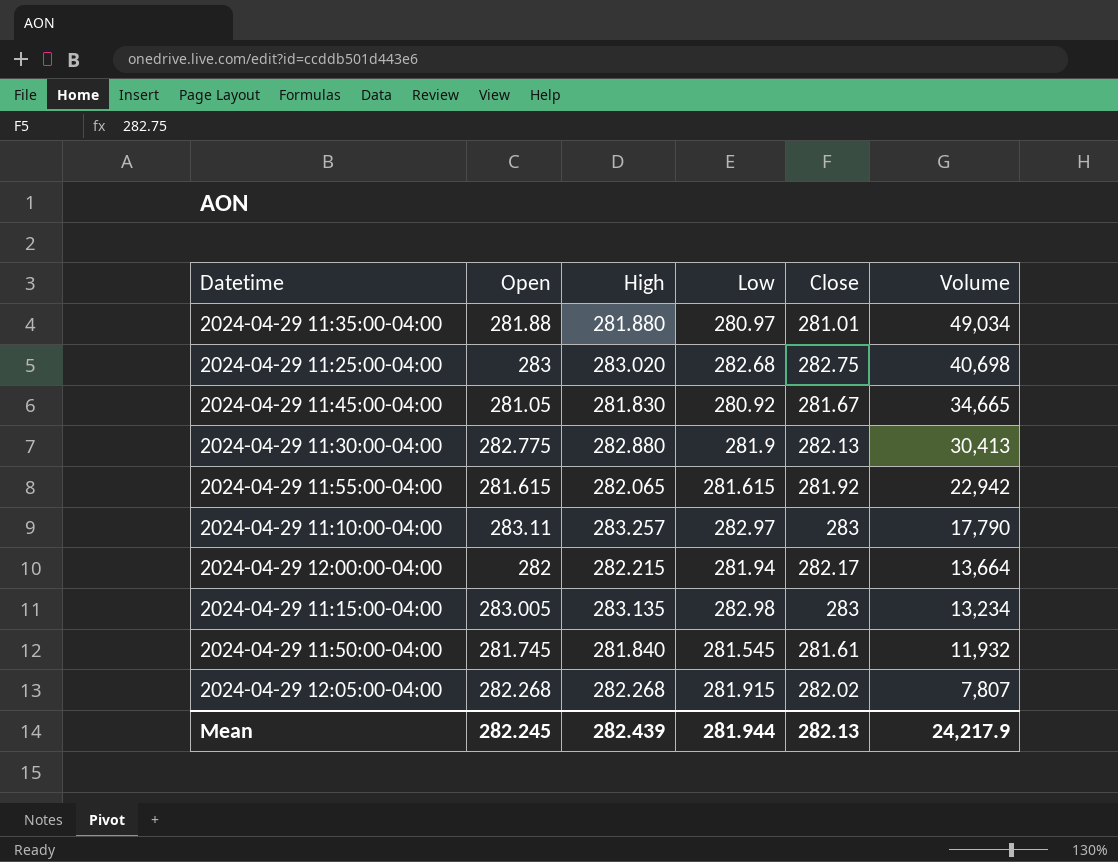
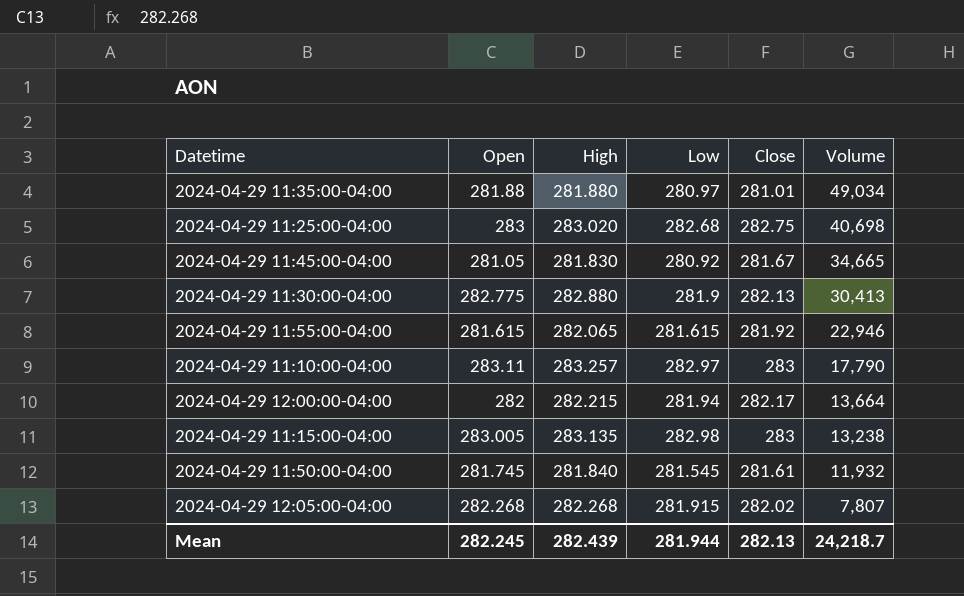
2024-04-29 11:55:00-04:00 | Volume: 22,942 -> 22,946
2024-04-29 11:15:00-04:00 | Volume: 13,234 -> 13,238
Mean | Volume: 24,217.9 -> 24,218.7

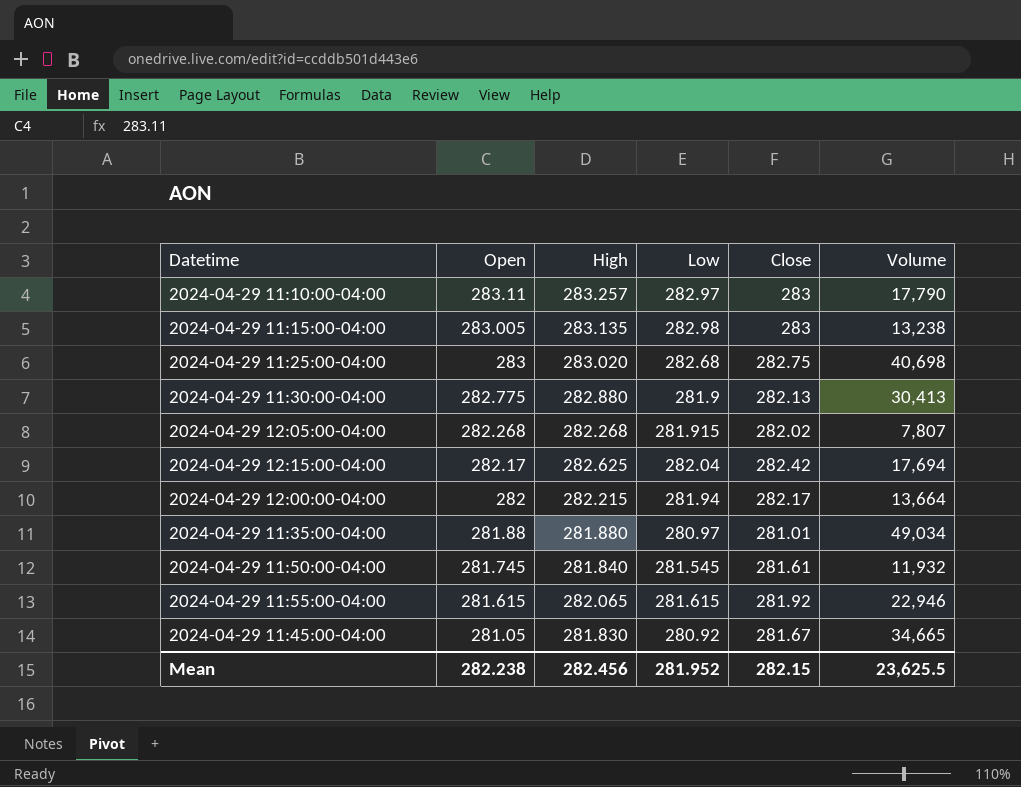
row order: Volume descending -> Open descending
row 2024-04-29 12:15:00-04:00: none -> 282.17 | 282.625 | 282.04 | 282.42 | 17,694
Mean | Open: 282.245 -> 282.238
Mean | High: 282.439 -> 282.456
Mean | Low: 281.944 -> 281.952
Mean | Close: 282.13 -> 282.15
Mean | Volume: 24,218.7 -> 23,625.5

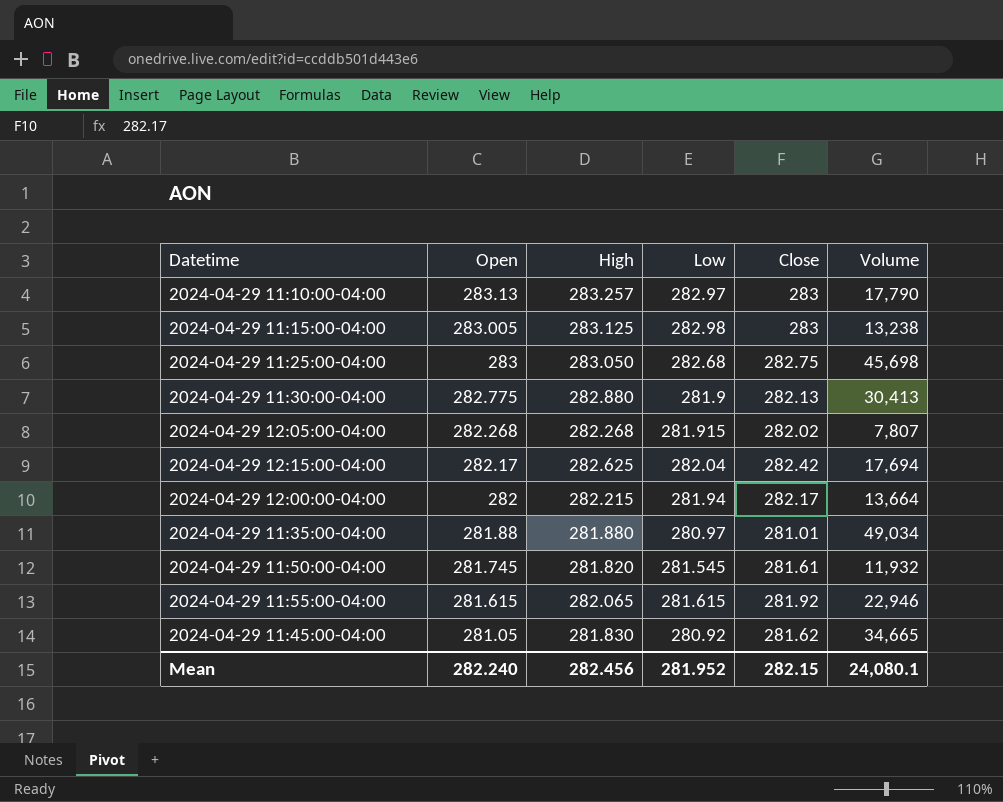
2024-04-29 11:10:00-04:00 | Open: 283.11 -> 283.13
2024-04-29 11:15:00-04:00 | High: 283.135 -> 283.125
2024-04-29 11:25:00-04:00 | High: 283.020 -> 283.050
2024-04-29 11:25:00-04:00 | Volume: 40,698 -> 45,698
2024-04-29 11:50:00-04:00 | High: 281.840 -> 281.820
2024-04-29 11:45:00-04:00 | Close: 281.67 -> 281.62
Mean | Open: 282.238 -> 282.240
Mean | Volume: 23,625.5 -> 24,080.1

